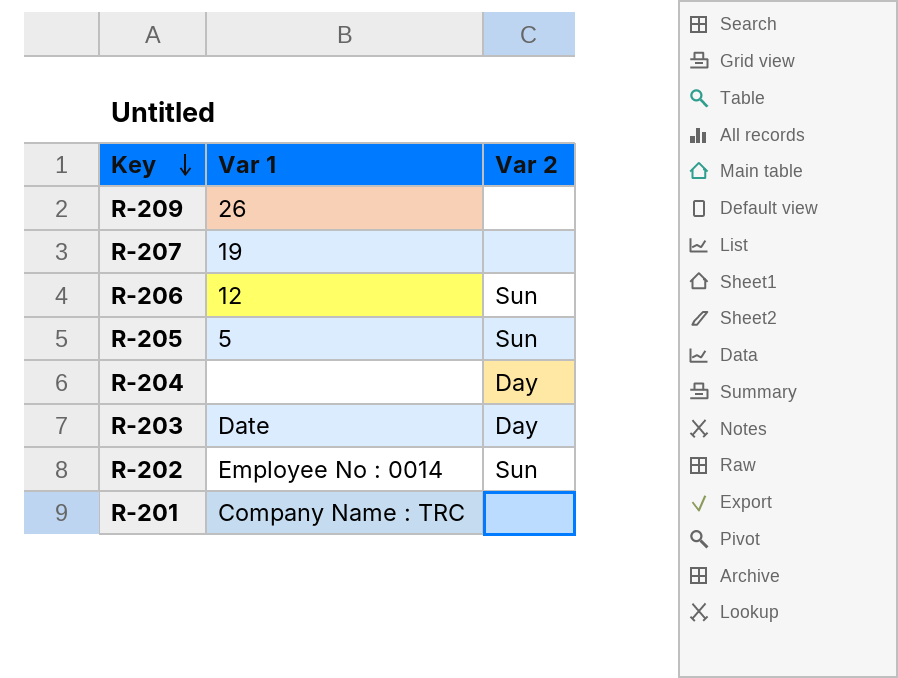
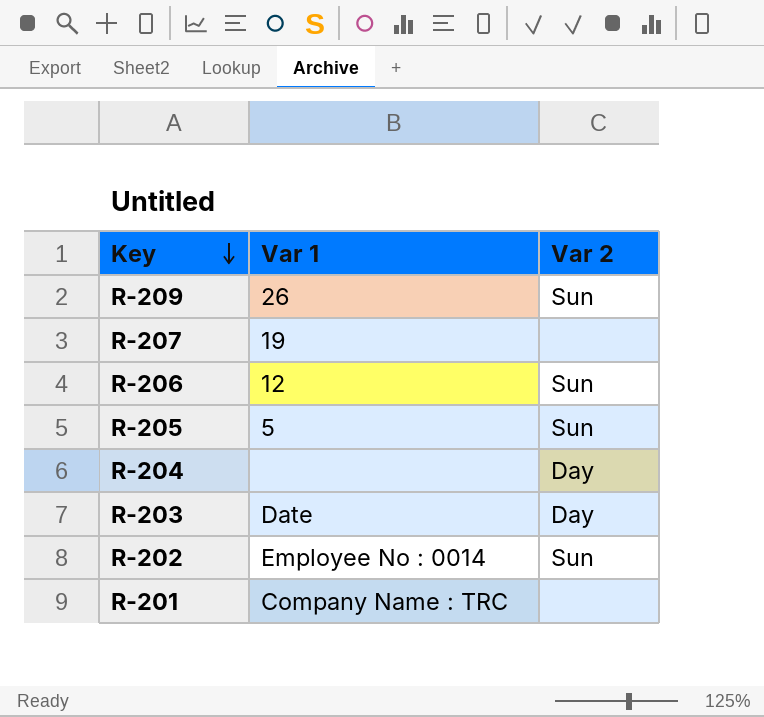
R-209 | Var 2: none -> Sun

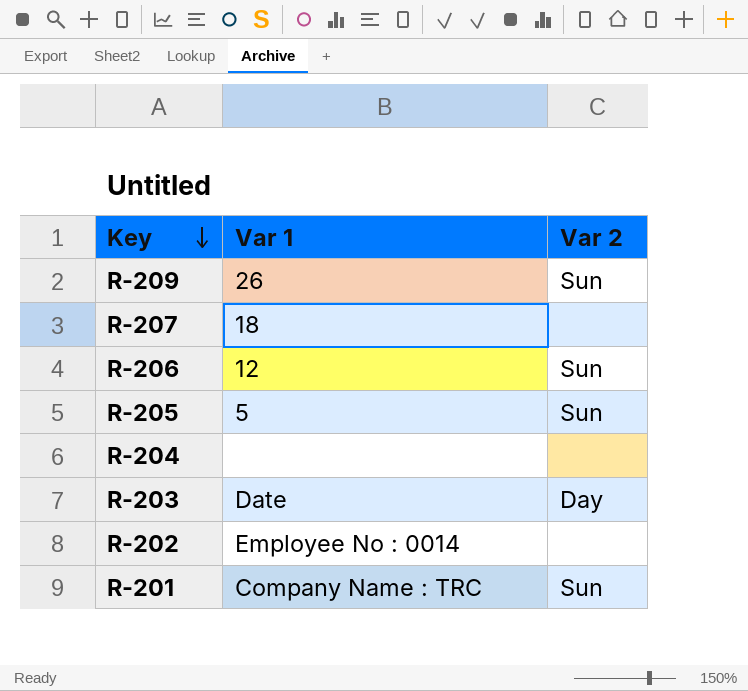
R-207 | Var 1: 19 -> 18
R-204 | Var 2: Day -> none
R-202 | Var 2: Sun -> none
R-201 | Var 2: none -> Sun

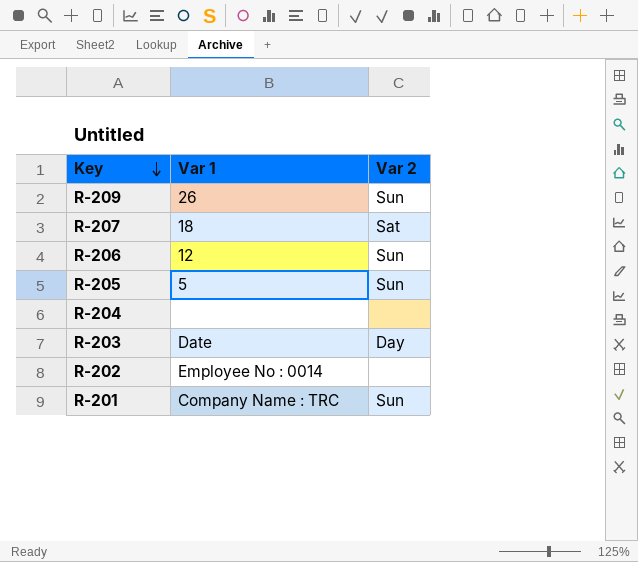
R-207 | Var 2: none -> Sat

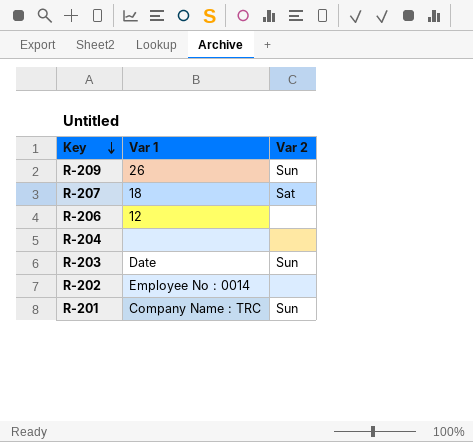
row R-205: 5 | Sun -> none
R-206 | Var 2: Sun -> none
R-203 | Var 2: Day -> Sun

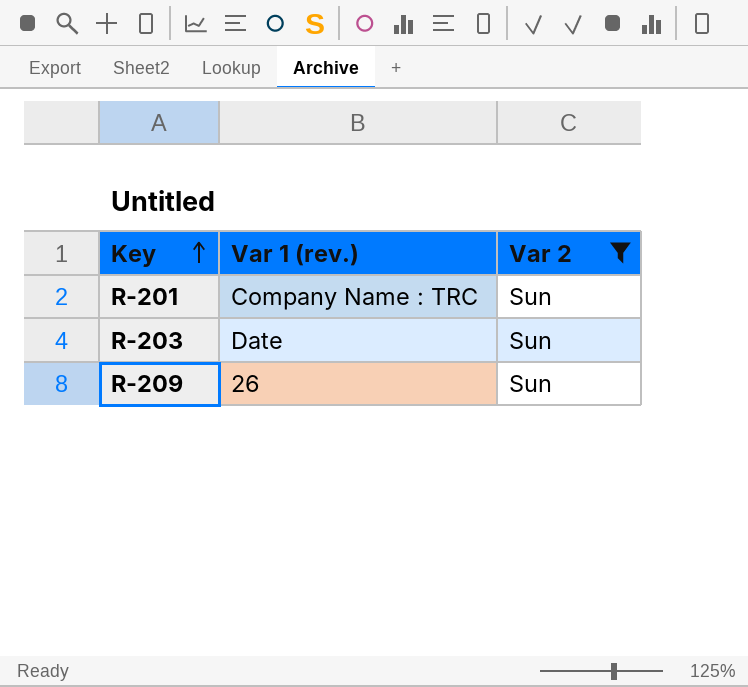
filter: none -> Var 2 = Sun
row order: Key descending -> Key ascending
column name: Var 1 -> Var 1 (rev.)

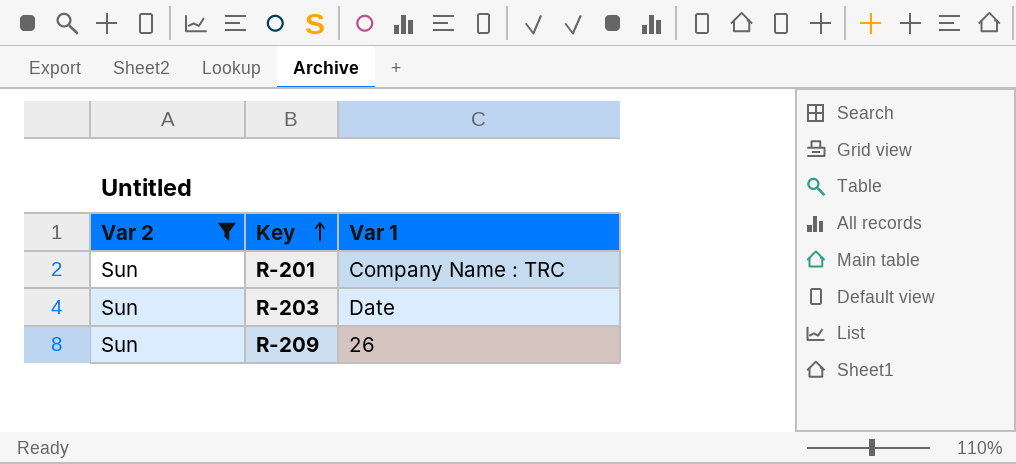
column Var 2 | position: 3 -> 1
column name: Var 1 (rev.) -> Var 1

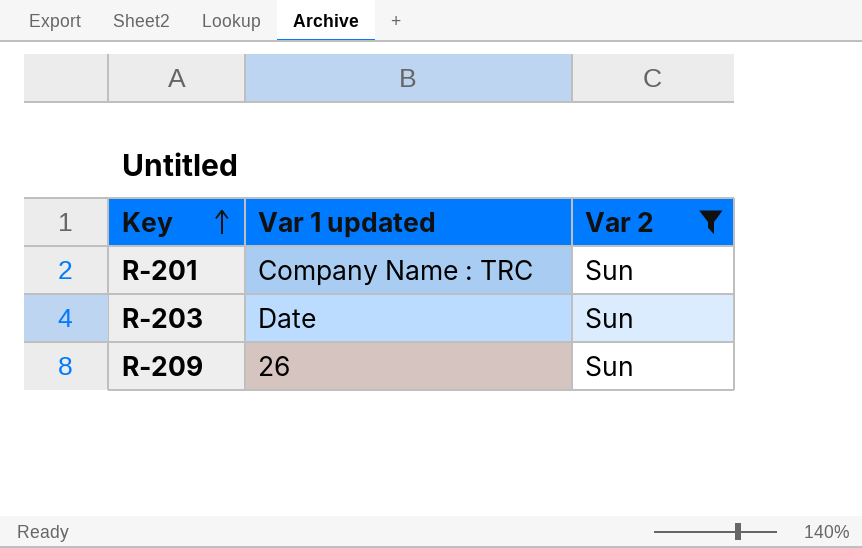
column name: Var 1 -> Var 1 updated
column Var 2 | position: 1 -> 3

